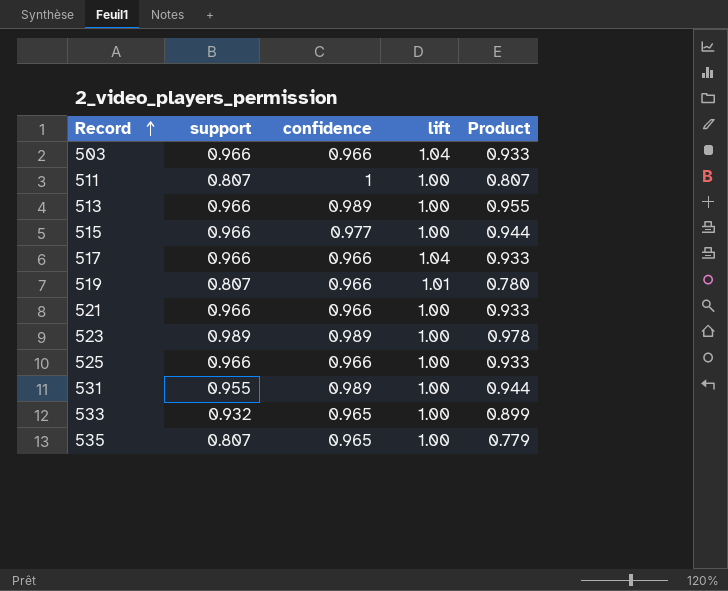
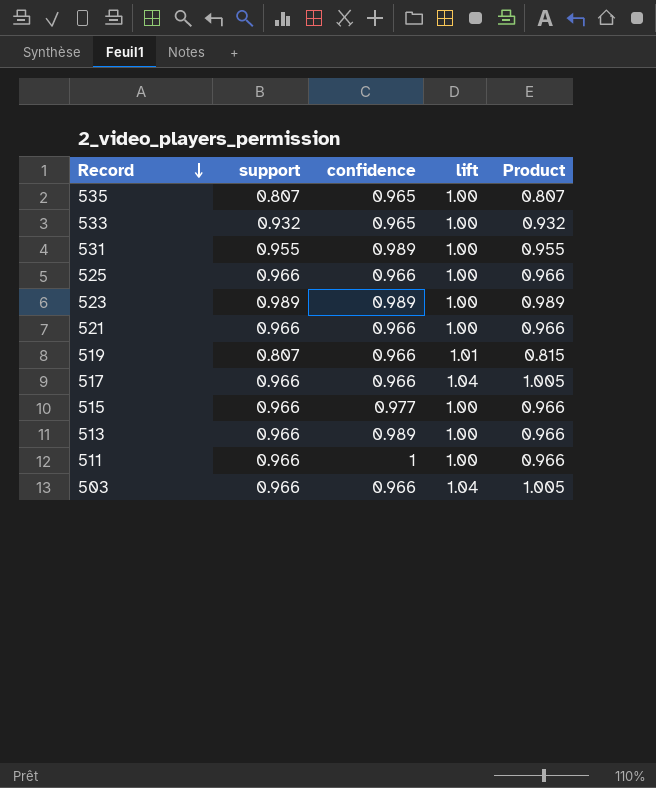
row order: Record ascending -> Record descending
column Product | formula: [support] * [confidence] -> [support] * [lift]
511 | support: 0.807 -> 0.966

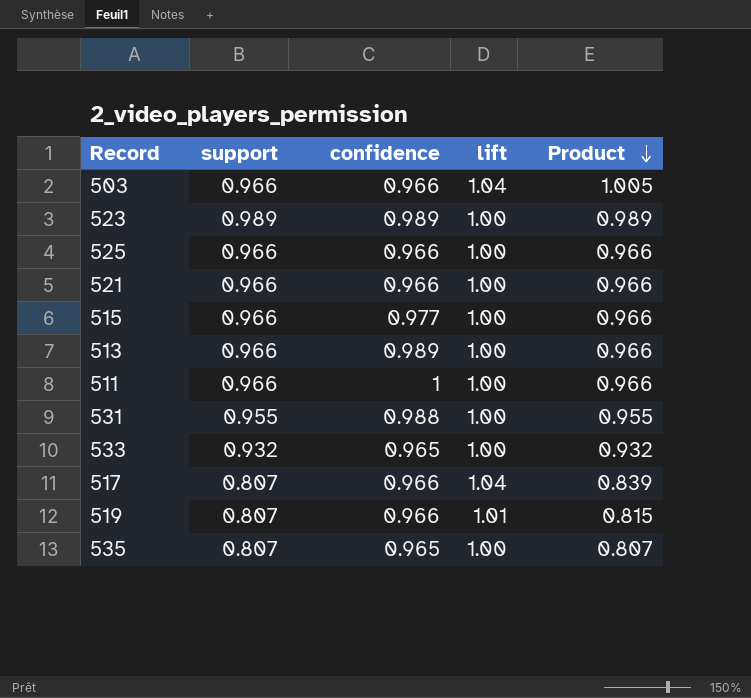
row order: Record descending -> Product descending
531 | confidence: 0.989 -> 0.988
517 | support: 0.966 -> 0.807
517 | Product: 1.005 -> 0.839

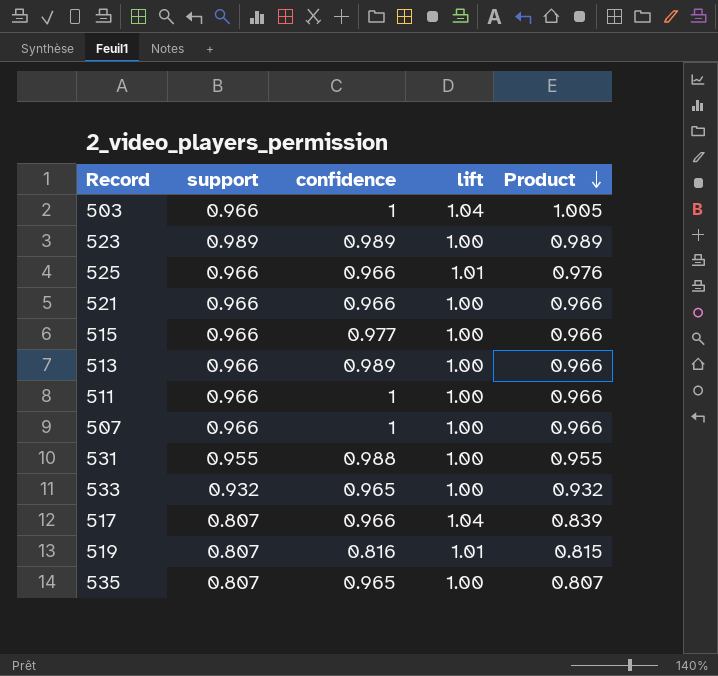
503 | confidence: 0.966 -> 1
525 | lift: 1.00 -> 1.01
525 | Product: 0.966 -> 0.976
row 507: none -> 0.966 | 1 | 1.00 | 0.966
519 | confidence: 0.966 -> 0.816

